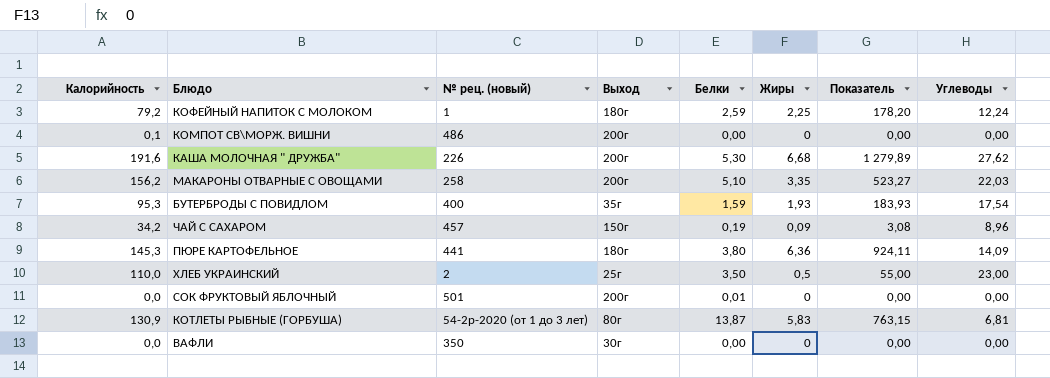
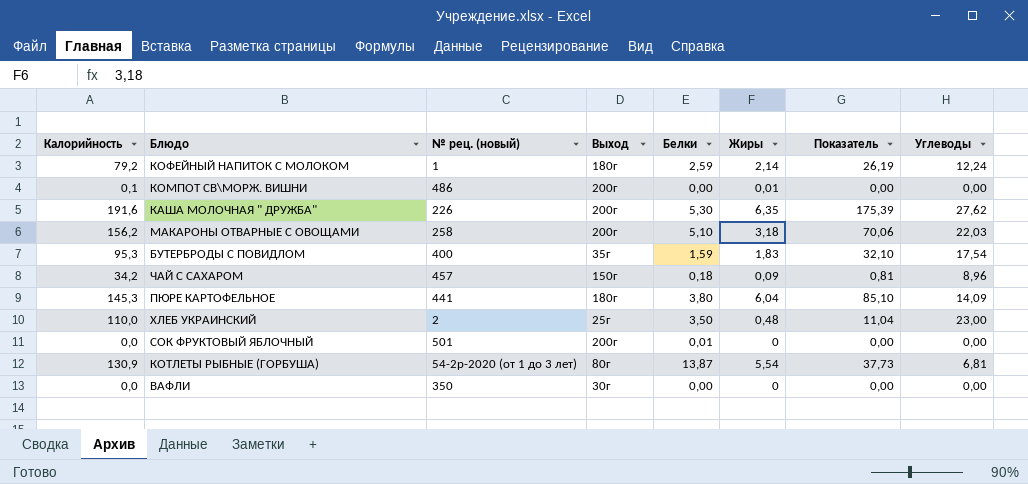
column Показатель | formula: [Калорийность] * [Жиры] -> [Жиры] * [Углеводы]
КОФЕЙНЫЙ НАПИТОК С МОЛОКОМ | Жиры: 2,25 -> 2,14
КОМПОТ СВ\МОРЖ. ВИШНИ | Жиры: 0 -> 0,01
КАША МОЛОЧНАЯ " ДРУЖБА" | Жиры: 6,68 -> 6,35
МАКАРОНЫ ОТВАРНЫЕ С ОВОЩАМИ | Жиры: 3,35 -> 3,18
БУТЕРБРОДЫ С ПОВИДЛОМ | Жиры: 1,93 -> 1,83
ЧАЙ С САХАРОМ | Белки: 0,19 -> 0,18
ПЮРЕ КАРТОФЕЛЬНОЕ | Жиры: 6,36 -> 6,04
ХЛЕБ УКРАИНСКИЙ | Жиры: 0,5 -> 0,48
КОТЛЕТЫ РЫБНЫЕ (ГОРБУША) | Жиры: 5,83 -> 5,54

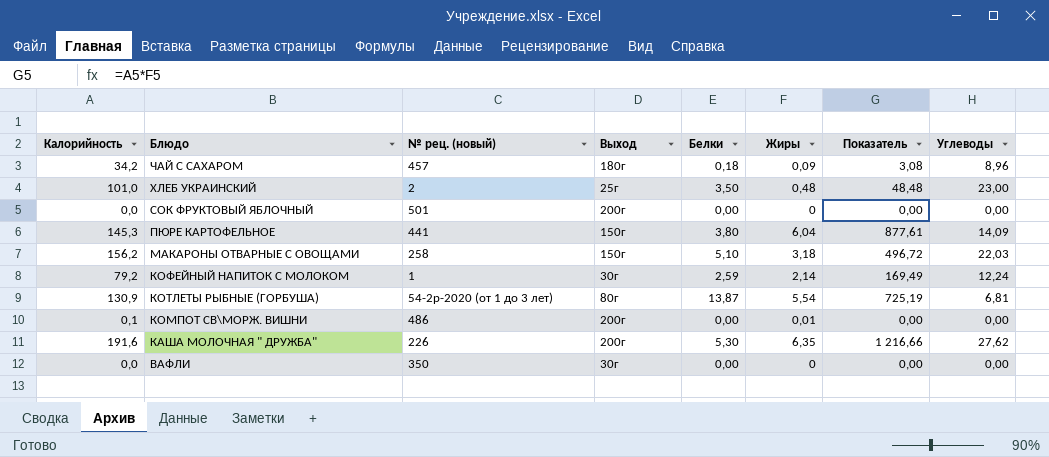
row order: none -> Блюдо descending
column Показатель | formula: [Жиры] * [Углеводы] -> [Калорийность] * [Жиры]
row БУТЕРБРОДЫ С ПОВИДЛОМ: 95,3 | 400 | 35г | 1,59 | 1,83 | 32,10 | 17,54 -> none
ЧАЙ С САХАРОМ | Выход: 150г -> 180г
ХЛЕБ УКРАИНСКИЙ | Калорийность: 110,0 -> 101,0
СОК ФРУКТОВЫЙ ЯБЛОЧНЫЙ | Белки: 0,01 -> 0,00
ПЮРЕ КАРТОФЕЛЬНОЕ | Выход: 180г -> 150г
МАКАРОНЫ ОТВАРНЫЕ С ОВОЩАМИ | Выход: 200г -> 150г
КОФЕЙНЫЙ НАПИТОК С МОЛОКОМ | Выход: 180г -> 30г

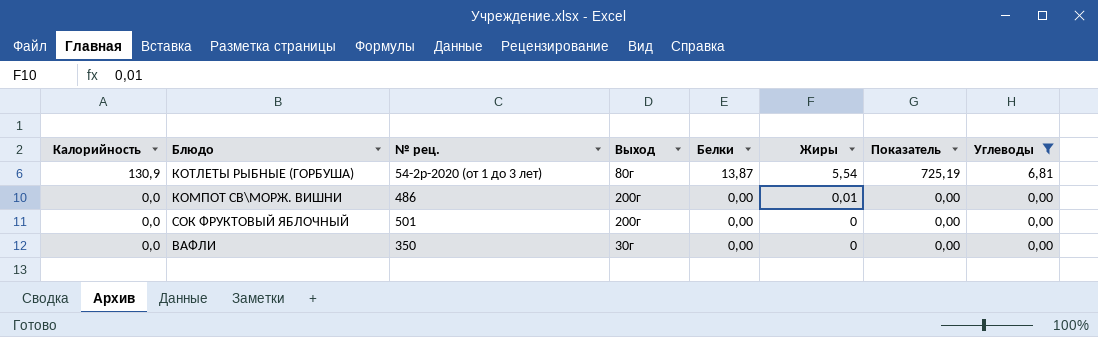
filter: none -> Углеводы <= 6,81
row order: Блюдо descending -> Калорийность descending
column name: № рец. (новый) -> № рец.
КОМПОТ СВ\МОРЖ. ВИШНИ | Калорийность: 0,1 -> 0,0

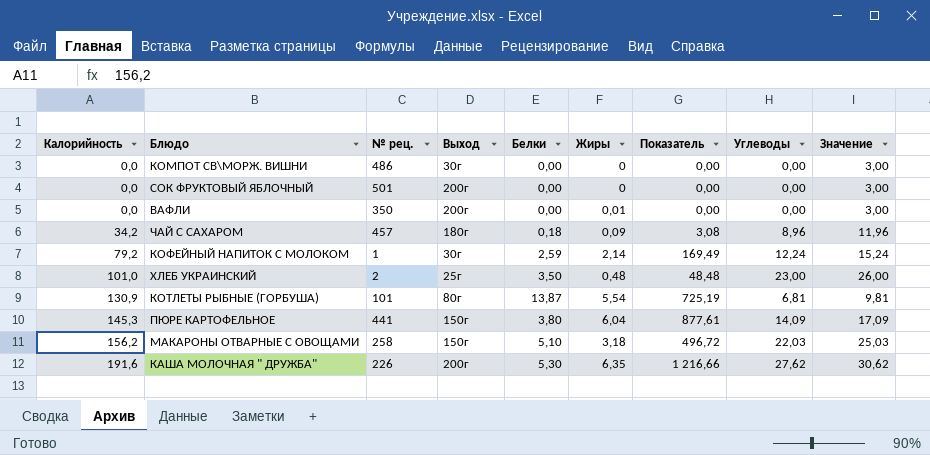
filter: Углеводы <= 6,81 -> none
row order: Калорийность descending -> Калорийность ascending
column Значение | formula: none -> [Углеводы] + 3
КОМПОТ СВ\МОРЖ. ВИШНИ | Выход: 200г -> 30г
КОМПОТ СВ\МОРЖ. ВИШНИ | Жиры: 0,01 -> 0
ВАФЛИ | Выход: 30г -> 200г
ВАФЛИ | Жиры: 0 -> 0,01
КОТЛЕТЫ РЫБНЫЕ (ГОРБУША) | № рец.: 54-2р-2020 (от 1 до 3 лет) -> 101

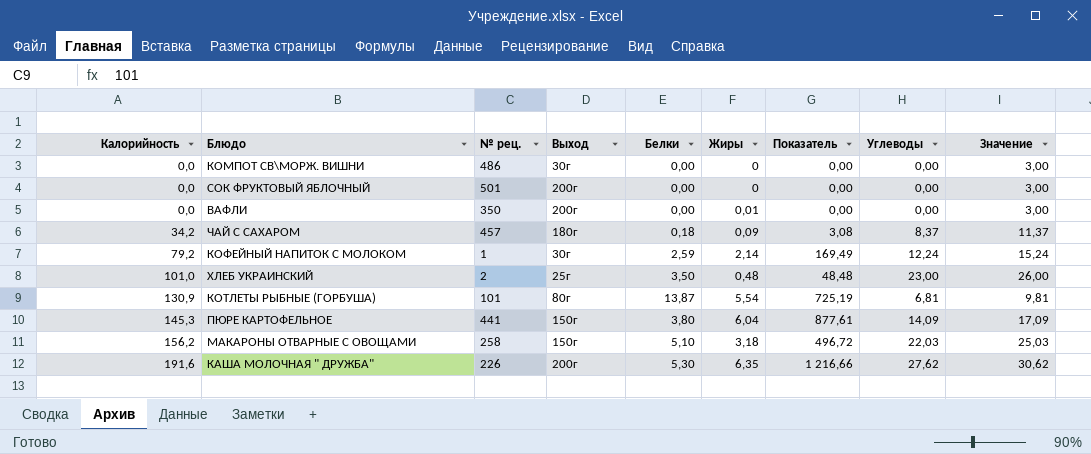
ЧАЙ С САХАРОМ | Углеводы: 8,96 -> 8,37
ЧАЙ С САХАРОМ | Значение: 11,96 -> 11,37

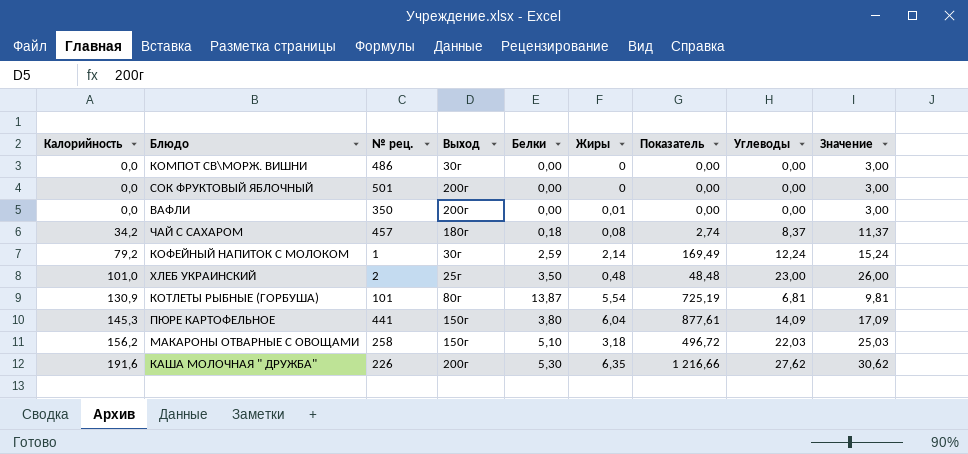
ЧАЙ С САХАРОМ | Жиры: 0,09 -> 0,08
ЧАЙ С САХАРОМ | Показатель: 3,08 -> 2,74

